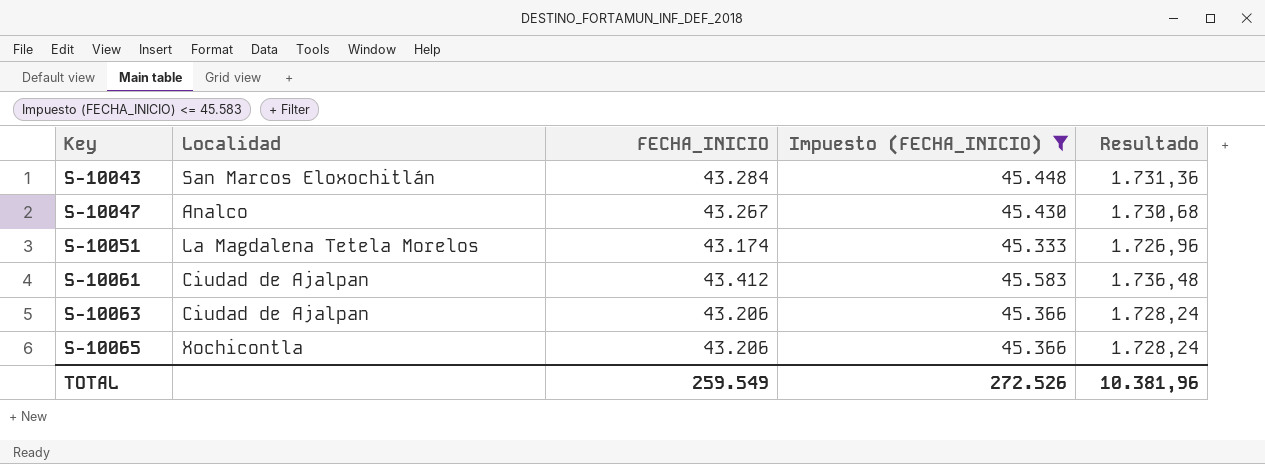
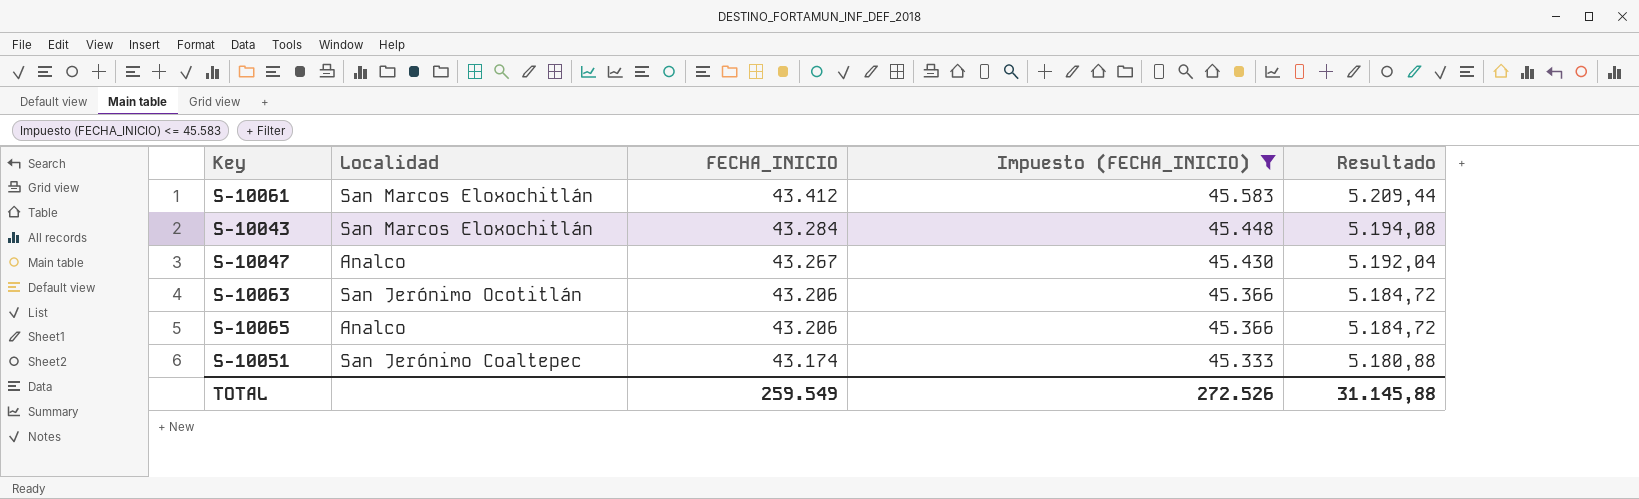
row order: Key ascending -> FECHA_INICIO descending
column Resultado | formula: [FECHA_INICIO] * 0,04 -> [FECHA_INICIO] * 0,12
S-10061 | Localidad: Ciudad de Ajalpan -> San Marcos Eloxochitlán
S-10063 | Localidad: Ciudad de Ajalpan -> San Jerónimo Ocotitlán
S-10065 | Localidad: Xochicontla -> Analco
S-10051 | Localidad: La Magdalena Tetela Morelos -> San Jerónimo Coaltepec
TOTAL | Resultado: 10.381,96 -> 31.145,88

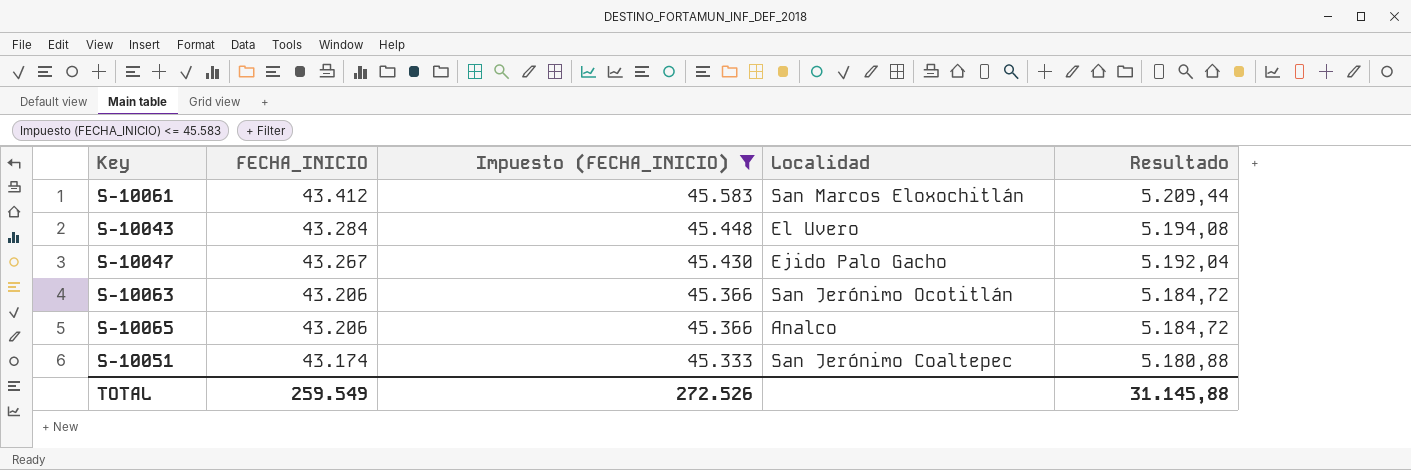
column Localidad | position: 2 -> 4
S-10043 | Localidad: San Marcos Eloxochitlán -> El Uvero
S-10047 | Localidad: Analco -> Ejido Palo Gacho

